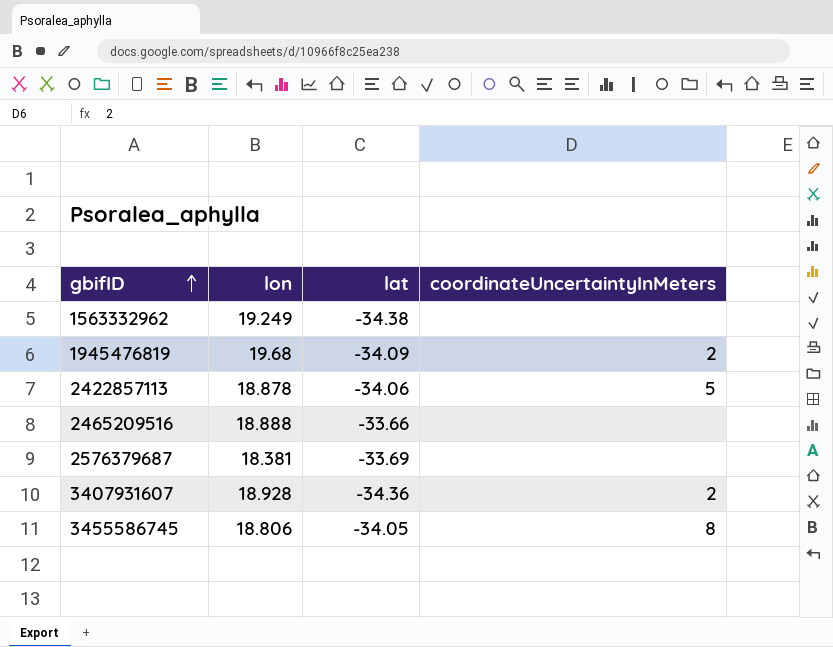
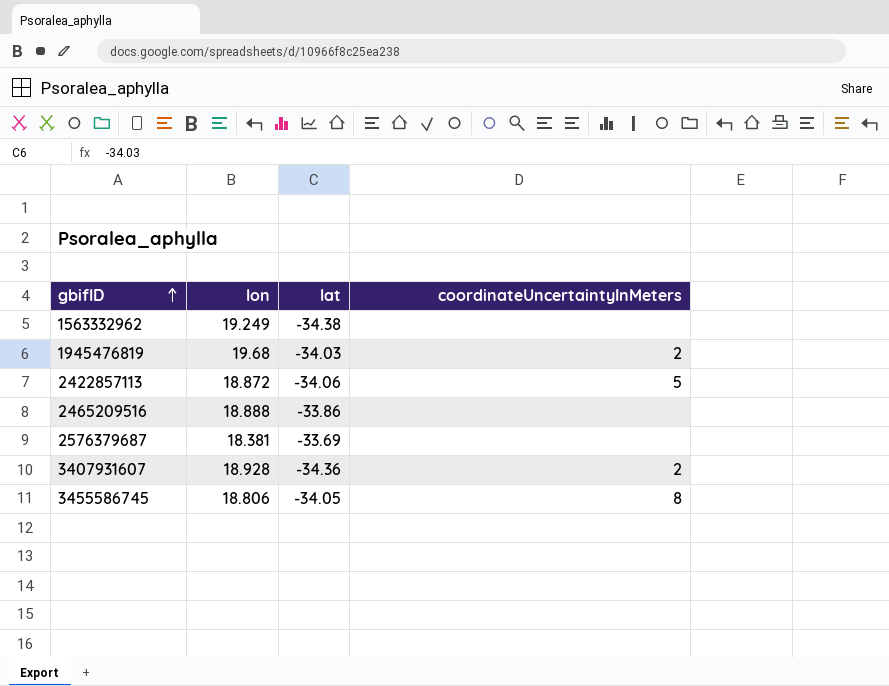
1945476819 | lat: -34.09 -> -34.03
2422857113 | lon: 18.878 -> 18.872
2465209516 | lat: -33.66 -> -33.86

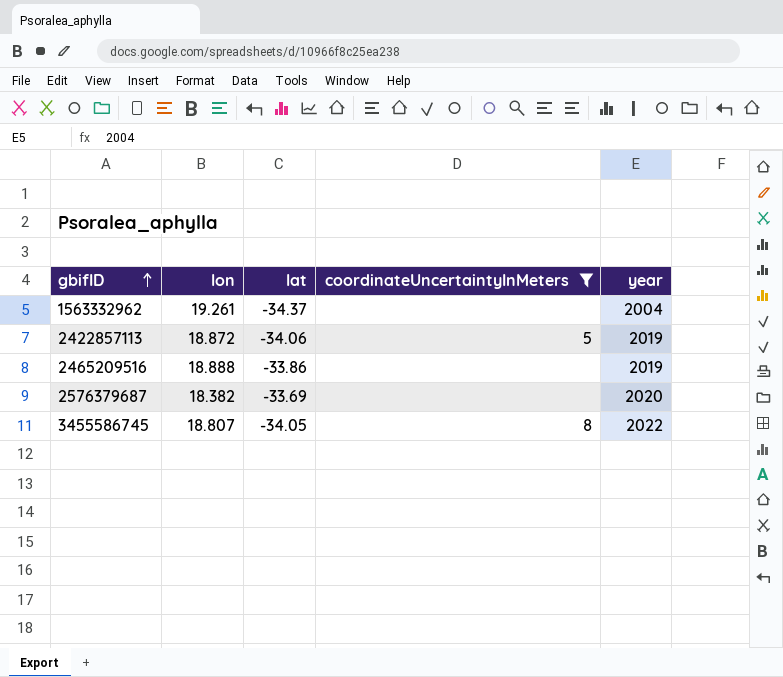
filter: none -> coordinateUncertaintyInMeters != 2
column year | position: none -> 5
1563332962 | lon: 19.249 -> 19.261
1563332962 | lat: -34.38 -> -34.37
2576379687 | lon: 18.381 -> 18.382
3455586745 | lon: 18.806 -> 18.807

